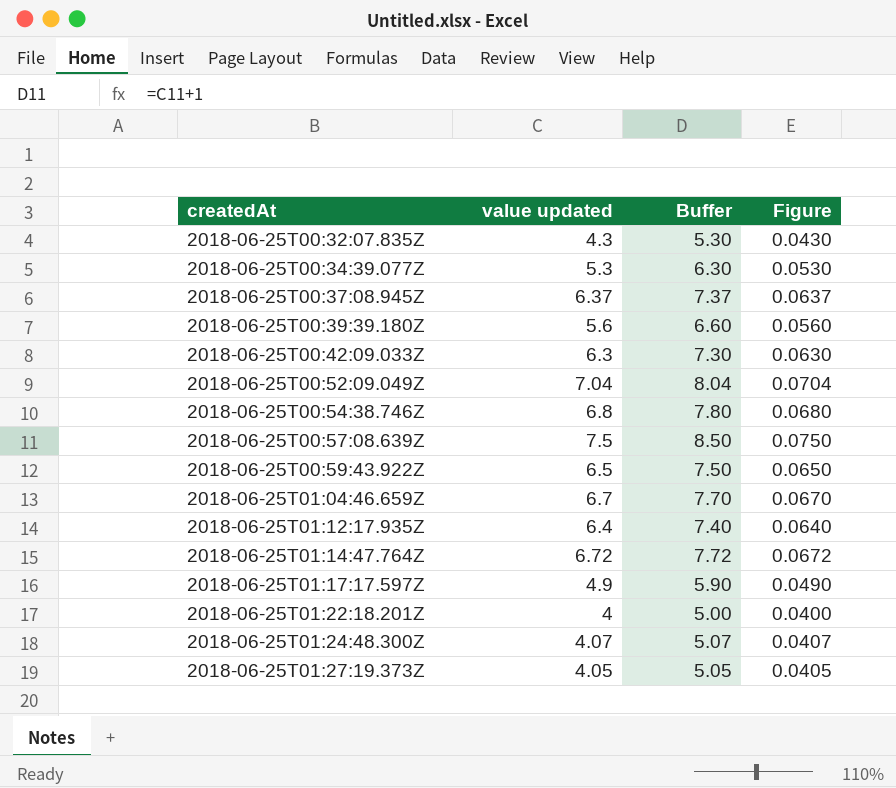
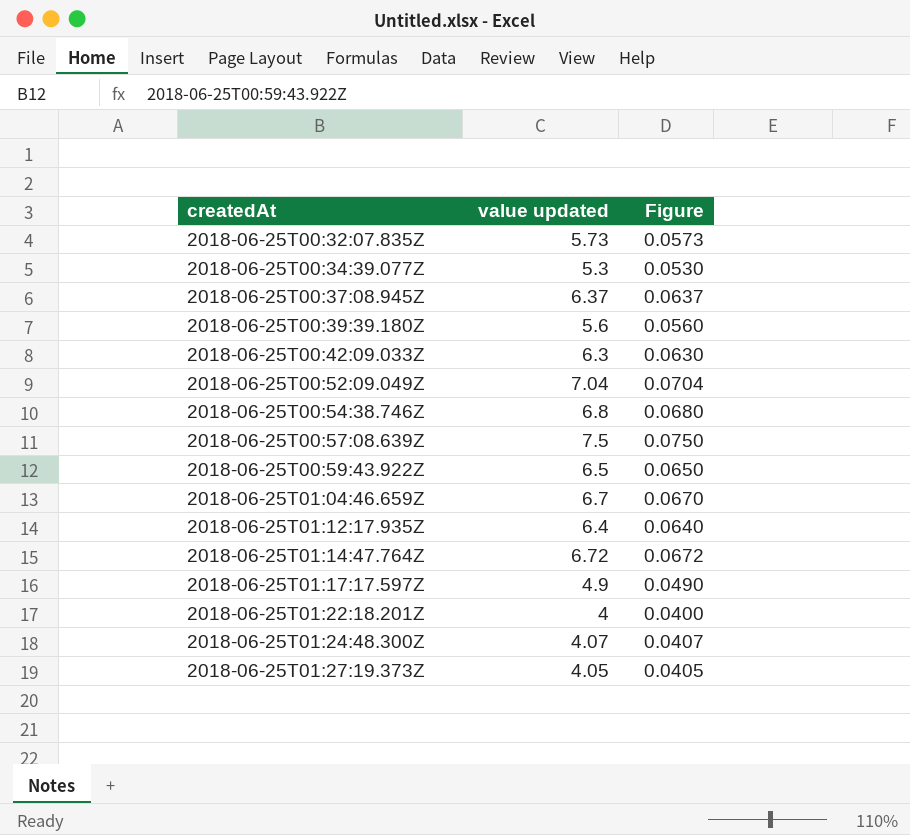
column Buffer | formula: [value updated] + 1 -> none
2018-06-25T00:32:07.835Z | value updated: 4.3 -> 5.73
2018-06-25T00:32:07.835Z | Figure: 0.0430 -> 0.0573

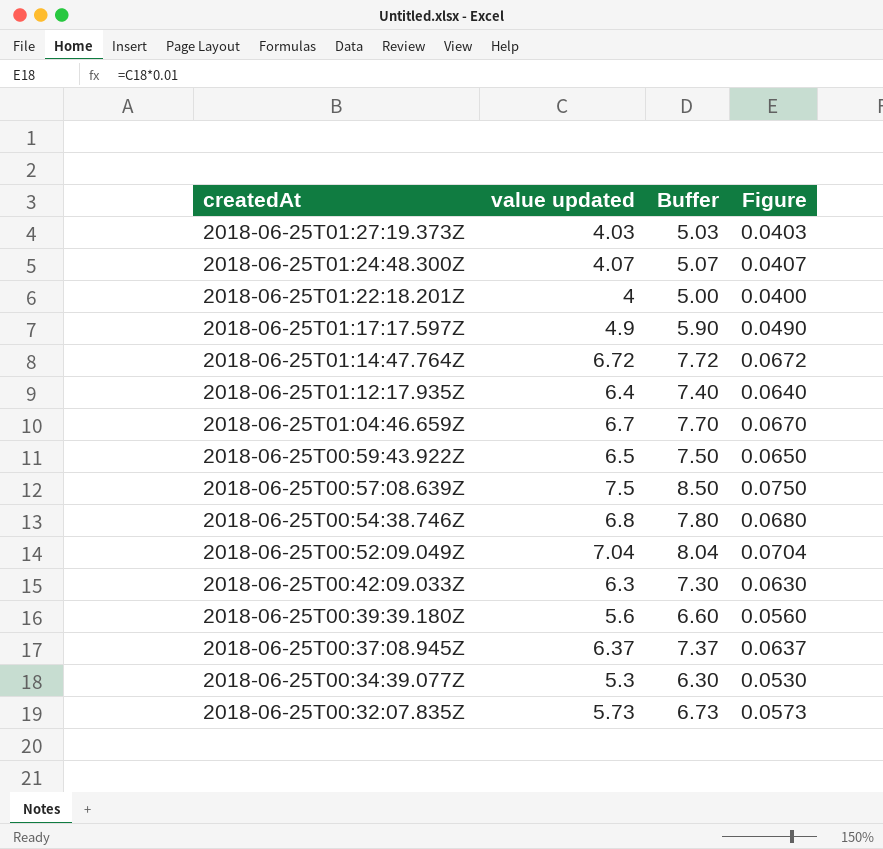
row order: createdAt ascending -> createdAt descending
column Buffer | formula: none -> [value updated] + 1
2018-06-25T01:27:19.373Z | value updated: 4.05 -> 4.03
2018-06-25T01:27:19.373Z | Figure: 0.0405 -> 0.0403

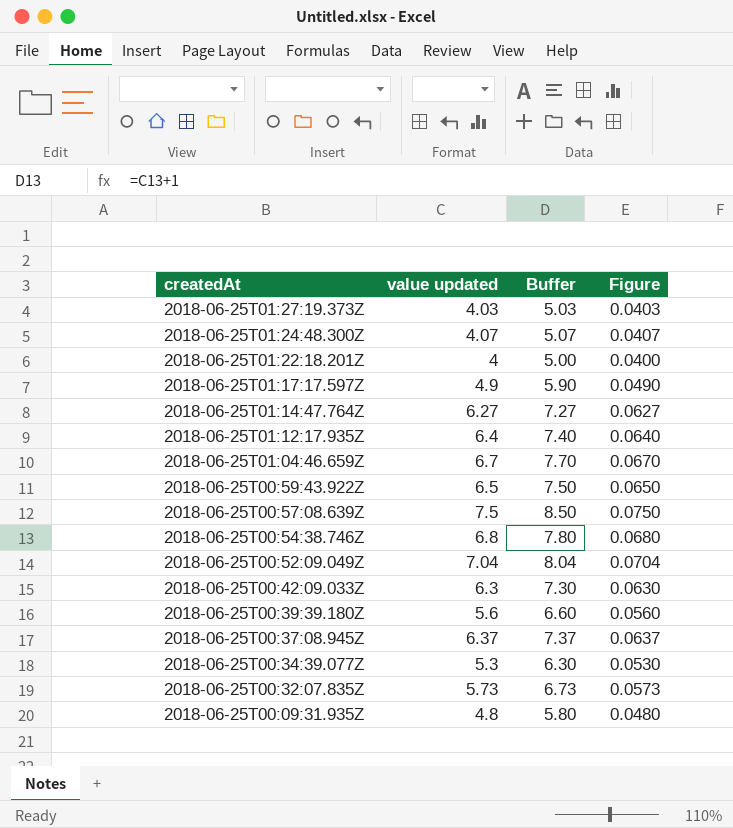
2018-06-25T01:14:47.764Z | value updated: 6.72 -> 6.27
2018-06-25T01:14:47.764Z | Buffer: 7.72 -> 7.27
2018-06-25T01:14:47.764Z | Figure: 0.0672 -> 0.0627
row 2018-06-25T00:09:31.935Z: none -> 4.8 | 5.80 | 0.0480

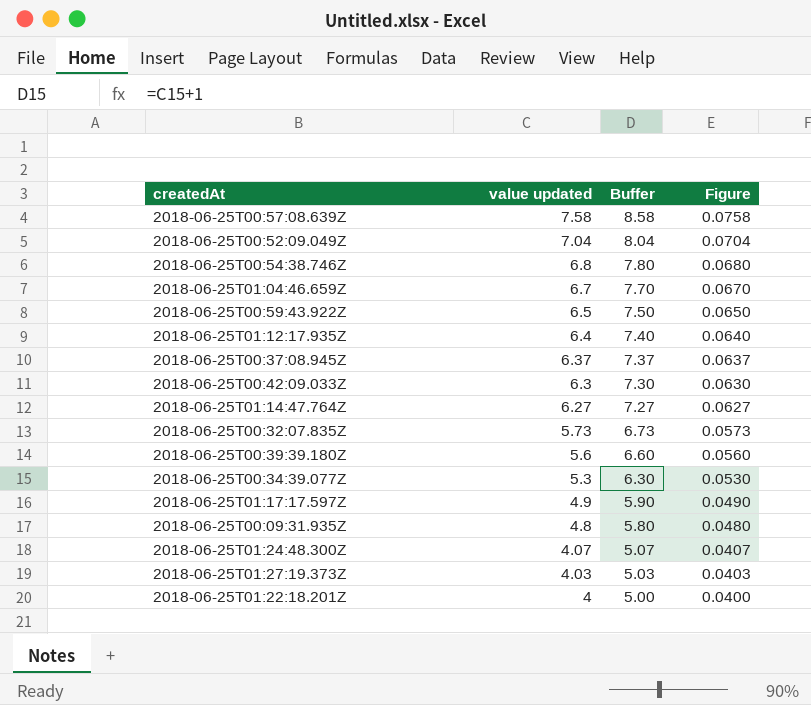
row order: createdAt descending -> value updated descending
2018-06-25T00:57:08.639Z | value updated: 7.5 -> 7.58
2018-06-25T00:57:08.639Z | Buffer: 8.50 -> 8.58
2018-06-25T00:57:08.639Z | Figure: 0.0750 -> 0.0758

